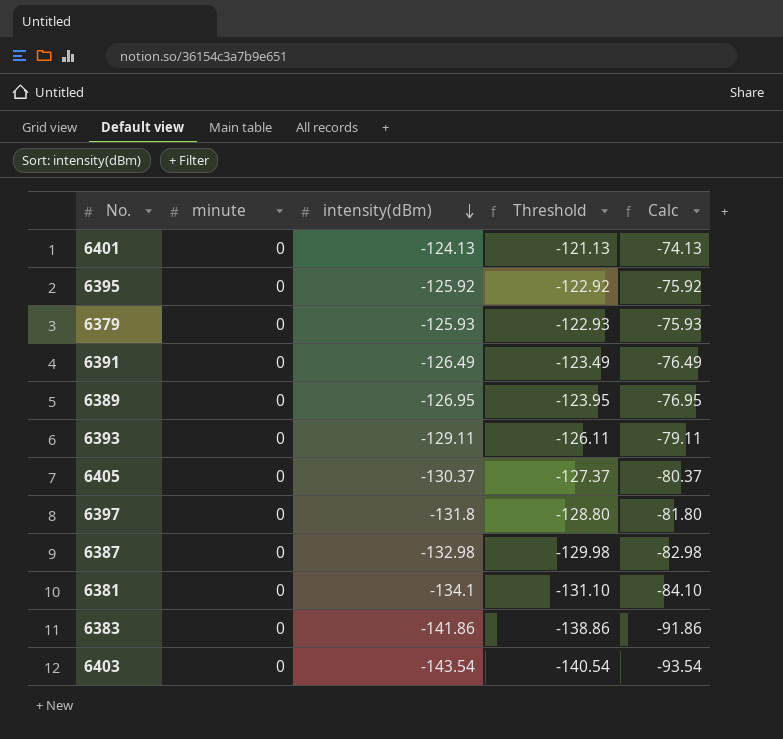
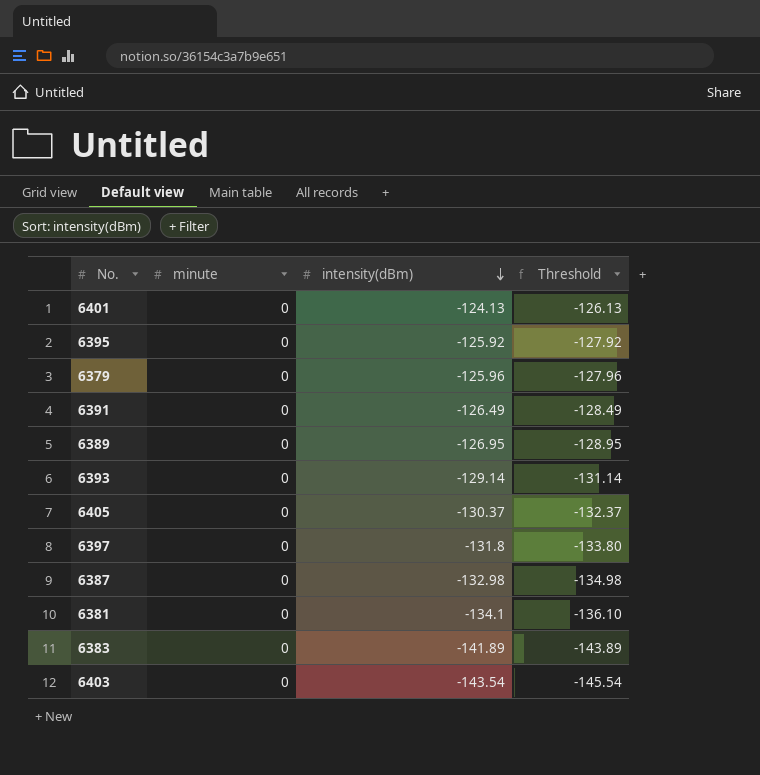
column Calc | formula: [intensity(dBm)] + 50 -> none
column Threshold | formula: [intensity(dBm)] + 3 -> [intensity(dBm)] - 2
6379 | intensity(dBm): -125.93 -> -125.96
6393 | intensity(dBm): -129.11 -> -129.14
6383 | intensity(dBm): -141.86 -> -141.89

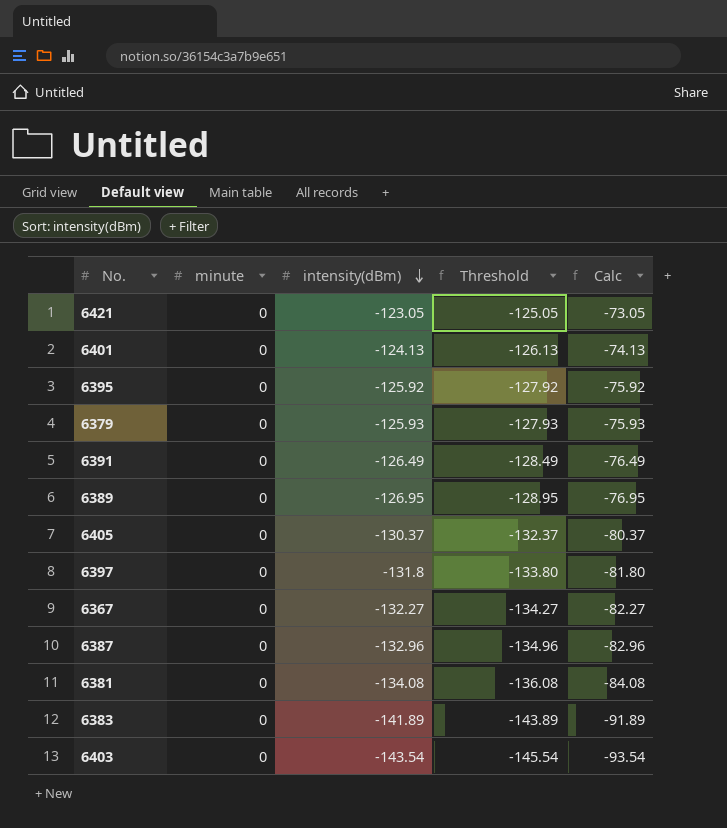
column Calc | formula: none -> [intensity(dBm)] + 50
row 6393: 0 | -129.14 | -131.14 -> none
row 6421: none -> 0 | -123.05 | -125.05 | -73.05
6379 | intensity(dBm): -125.96 -> -125.93
6379 | Threshold: -127.96 -> -127.93
row 6367: none -> 0 | -132.27 | -134.27 | -82.27
6387 | intensity(dBm): -132.98 -> -132.96
6387 | Threshold: -134.98 -> -134.96
6381 | intensity(dBm): -134.1 -> -134.08
6381 | Threshold: -136.10 -> -136.08

